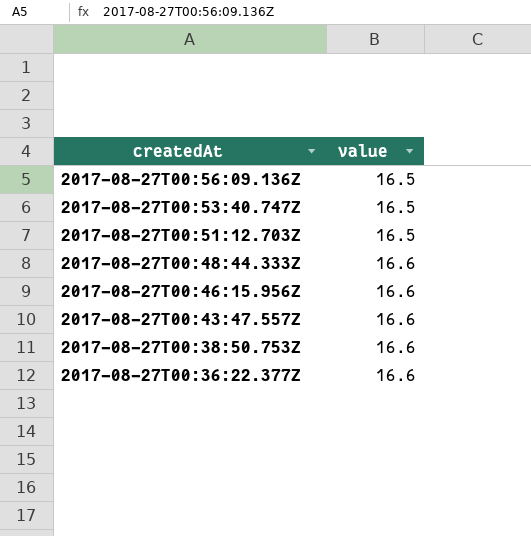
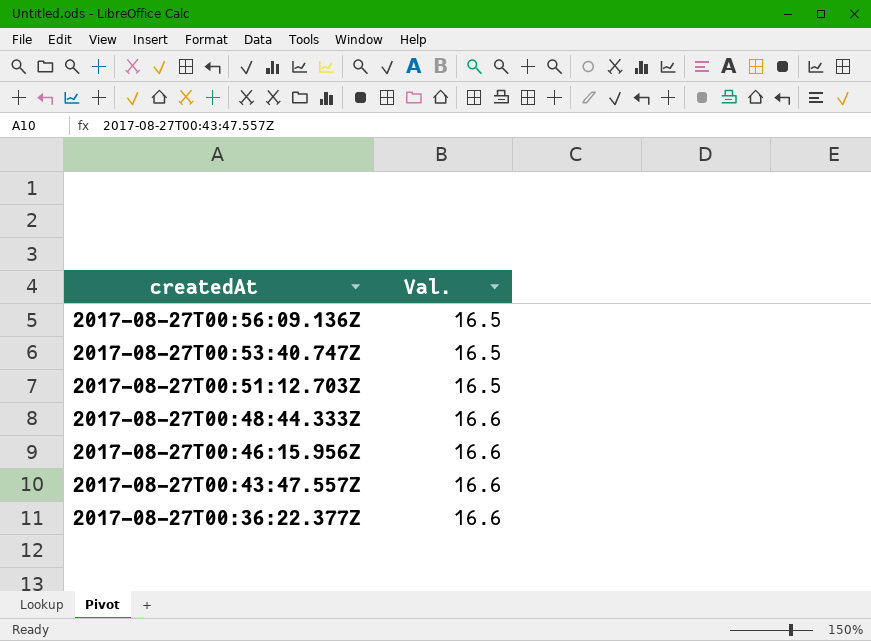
column name: value -> Val.
row 2017-08-27T00:38:50.753Z: 16.6 -> none

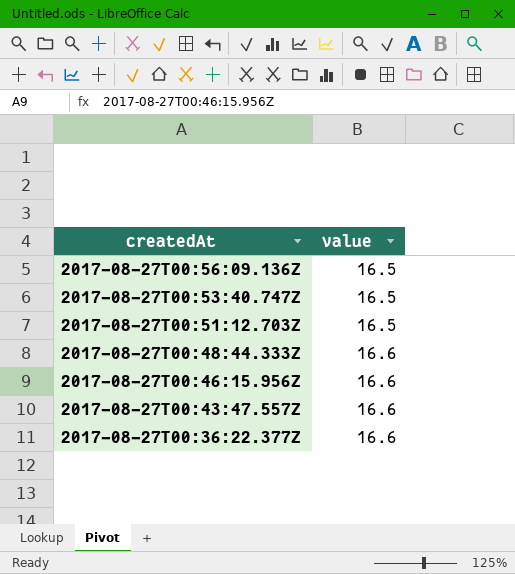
column name: Val. -> value

